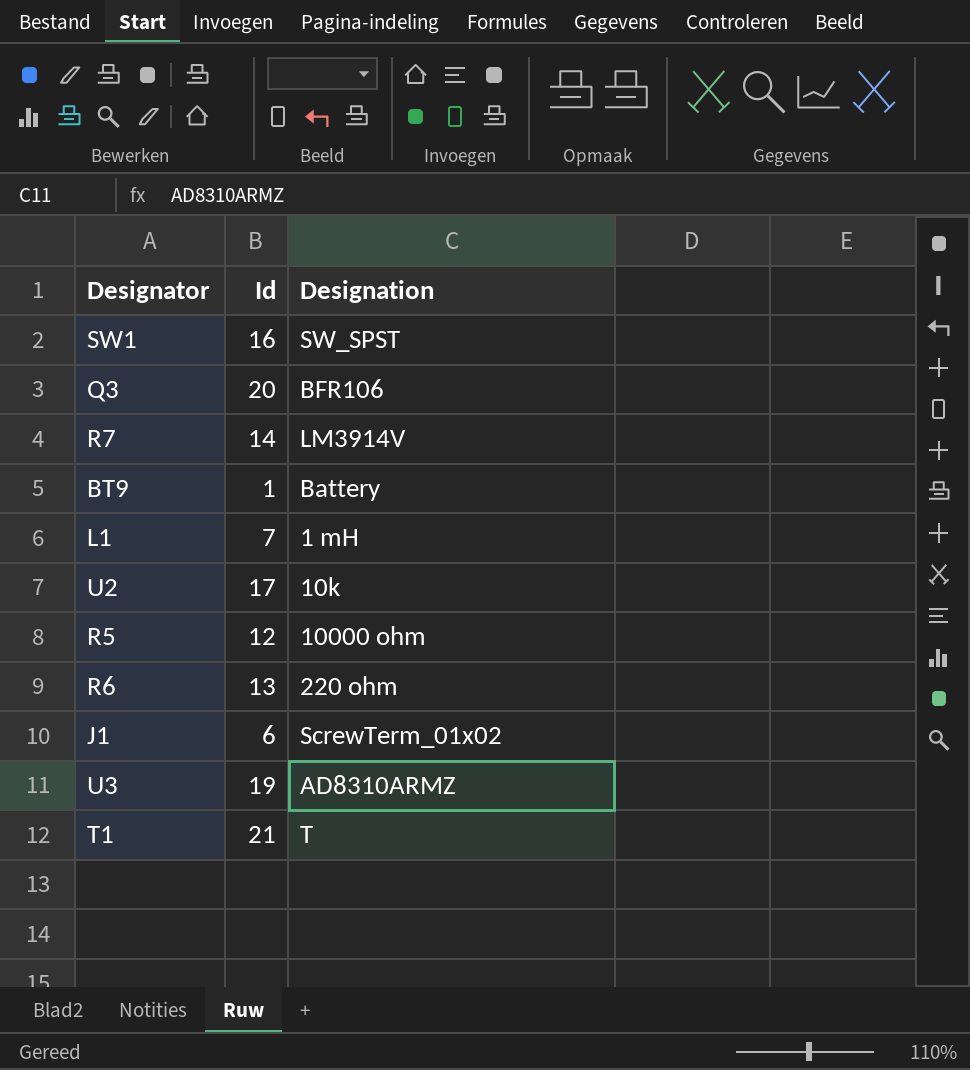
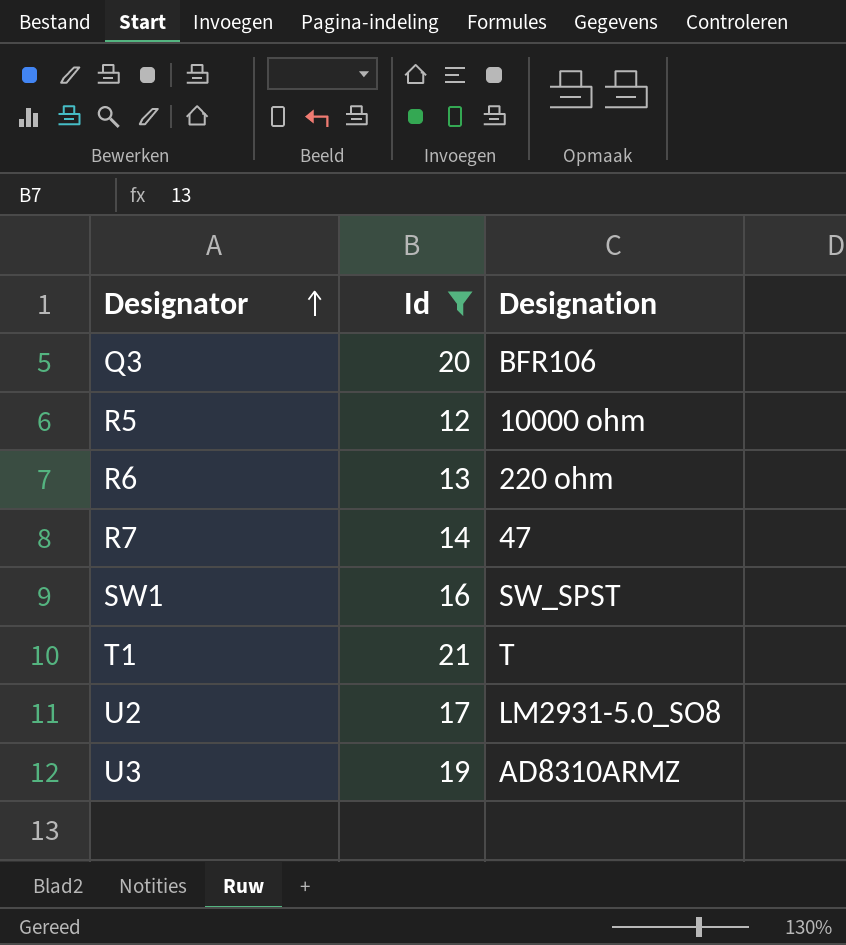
filter: none -> Id >= 12
row order: none -> Designator ascending
R7 | Designation: LM3914V -> 47
U2 | Designation: 10k -> LM2931-5.0_SO8

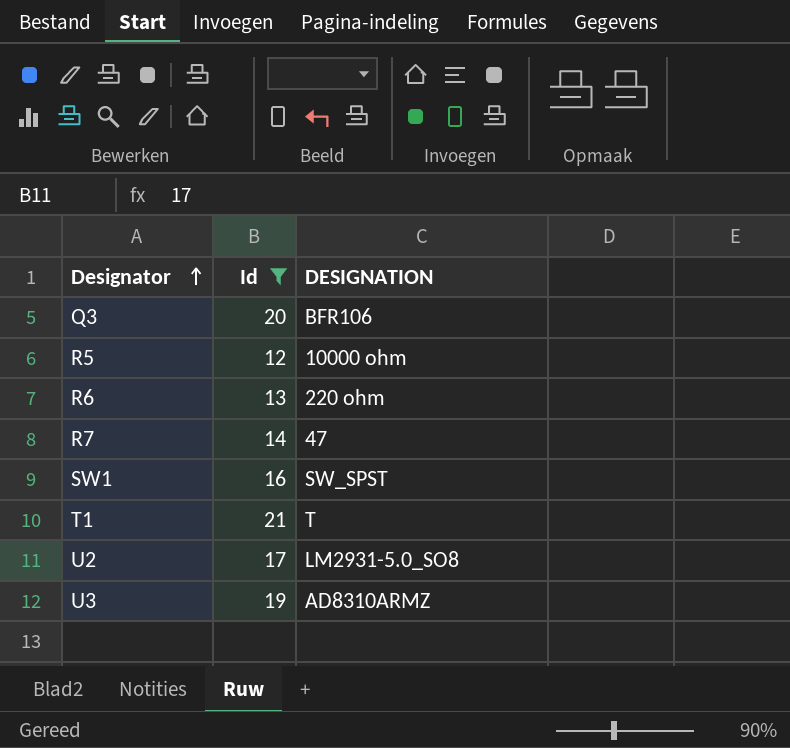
column name: Designation -> DESIGNATION

